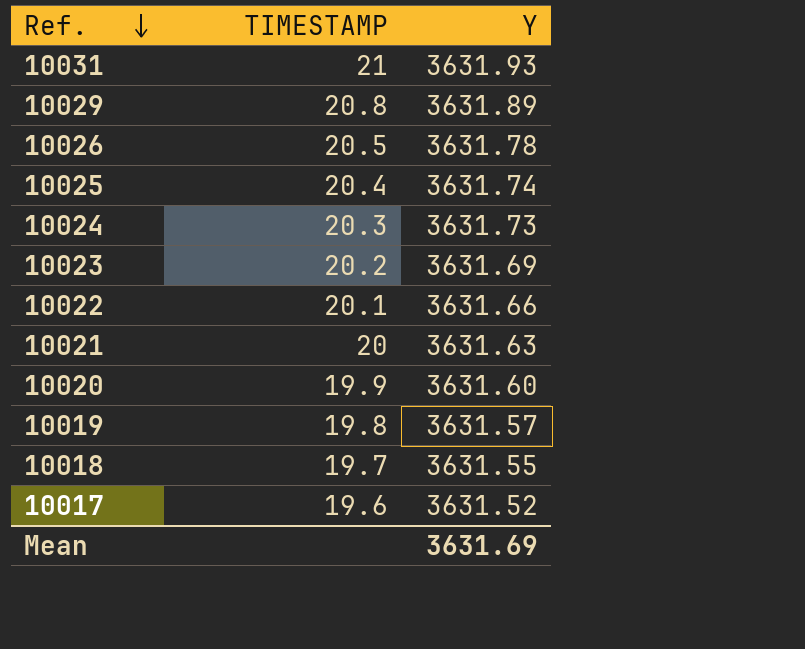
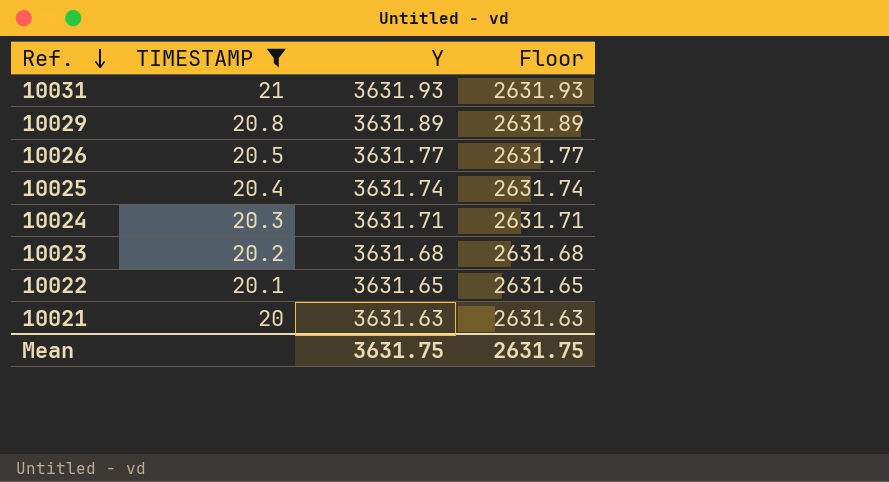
filter: none -> TIMESTAMP >= 20
column Floor | formula: none -> [Y] - 1000
10026 | Y: 3631.78 -> 3631.77
10024 | Y: 3631.73 -> 3631.71
10023 | Y: 3631.69 -> 3631.68
10022 | Y: 3631.66 -> 3631.65
Mean | Y: 3631.69 -> 3631.75

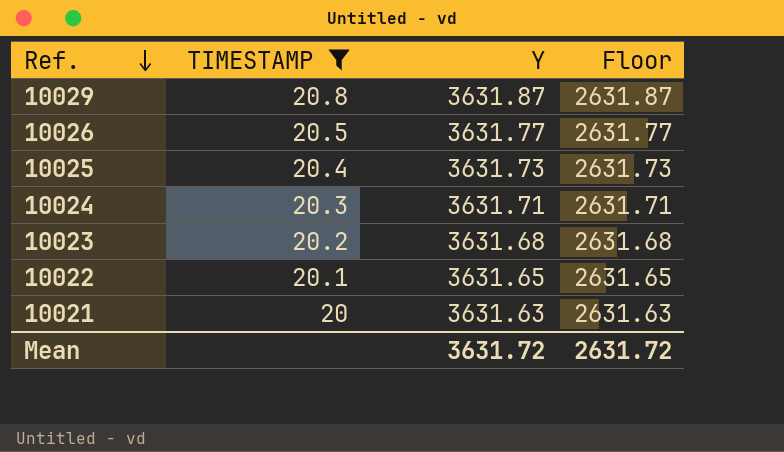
row 10031: 21 | 3631.93 | 2631.93 -> none
10029 | Y: 3631.89 -> 3631.87
10029 | Floor: 2631.89 -> 2631.87
10025 | Y: 3631.74 -> 3631.73
10025 | Floor: 2631.74 -> 2631.73
Mean | Y: 3631.75 -> 3631.72
Mean | Floor: 2631.75 -> 2631.72

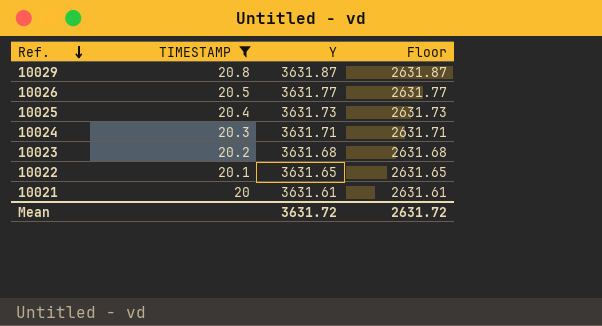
10021 | Y: 3631.63 -> 3631.61
10021 | Floor: 2631.63 -> 2631.61

